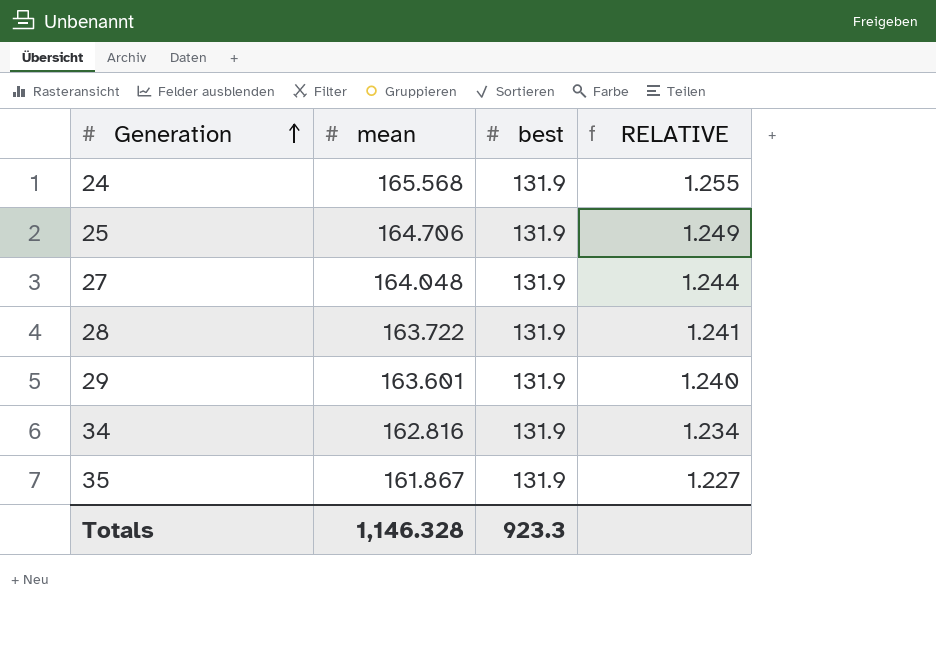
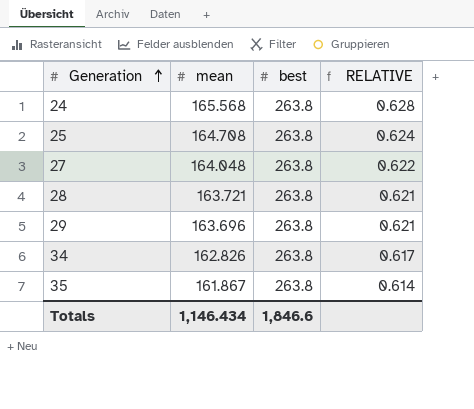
24 | best: 131.9 -> 263.8
24 | RELATIVE: 1.255 -> 0.628
25 | mean: 164.706 -> 164.708
25 | best: 131.9 -> 263.8
25 | RELATIVE: 1.249 -> 0.624
27 | best: 131.9 -> 263.8
27 | RELATIVE: 1.244 -> 0.622
28 | mean: 163.722 -> 163.721
28 | best: 131.9 -> 263.8
28 | RELATIVE: 1.241 -> 0.621
29 | mean: 163.601 -> 163.696
29 | best: 131.9 -> 263.8
29 | RELATIVE: 1.240 -> 0.621
34 | mean: 162.816 -> 162.826
34 | best: 131.9 -> 263.8
34 | RELATIVE: 1.234 -> 0.617
35 | best: 131.9 -> 263.8
35 | RELATIVE: 1.227 -> 0.614
Totals | mean: 1,146.328 -> 1,146.434
Totals | best: 923.3 -> 1,846.6

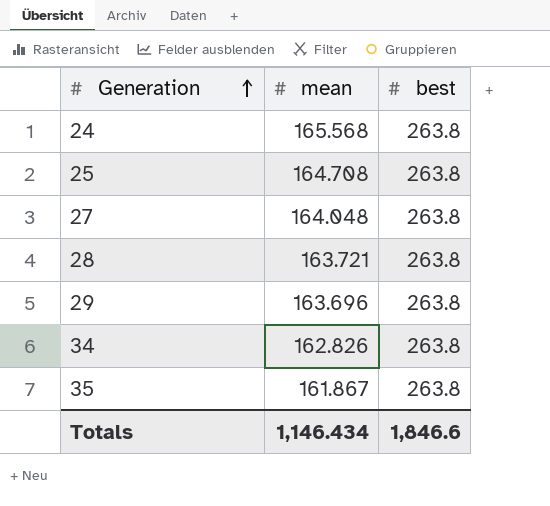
column RELATIVE | formula: [mean] / [best] -> none

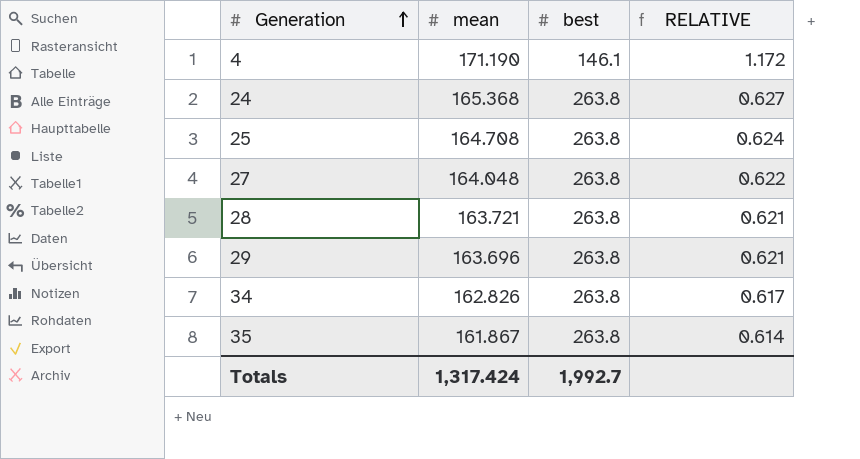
column RELATIVE | formula: none -> [mean] / [best]
row 4: none -> 171.190 | 146.1 | 1.172
24 | mean: 165.568 -> 165.368
Totals | mean: 1,146.434 -> 1,317.424
Totals | best: 1,846.6 -> 1,992.7

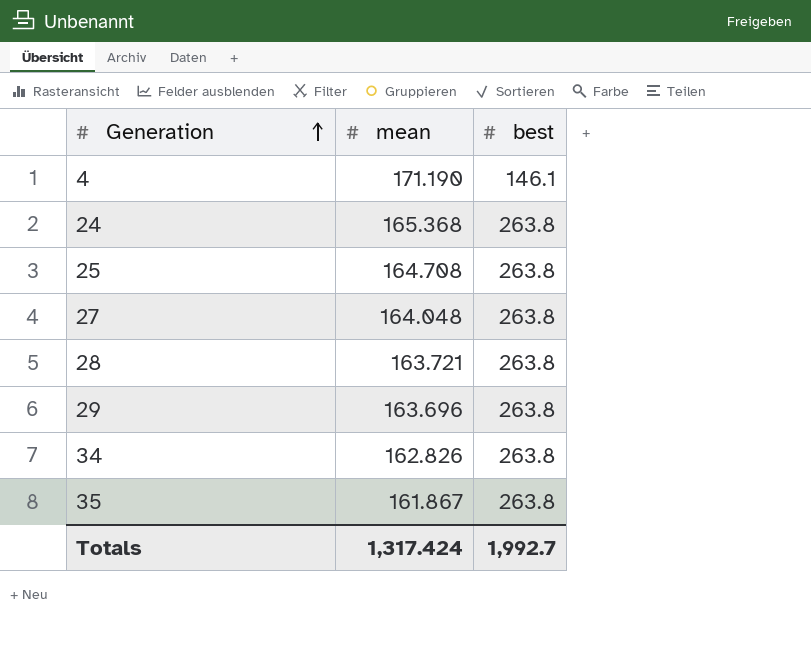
column RELATIVE | formula: [mean] / [best] -> none

